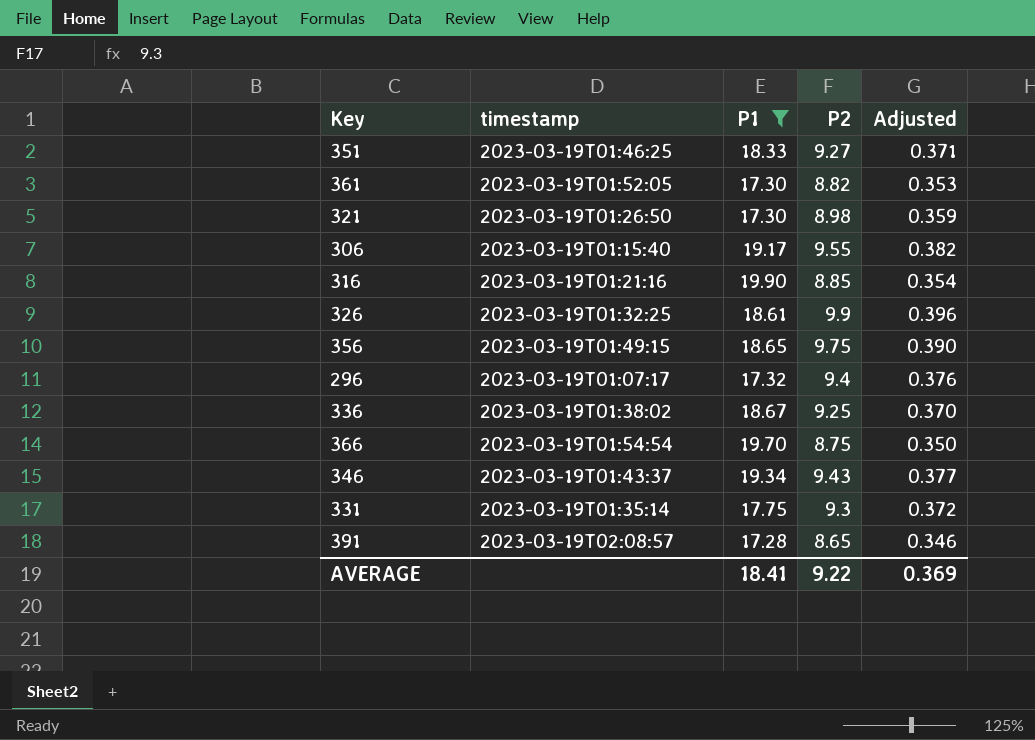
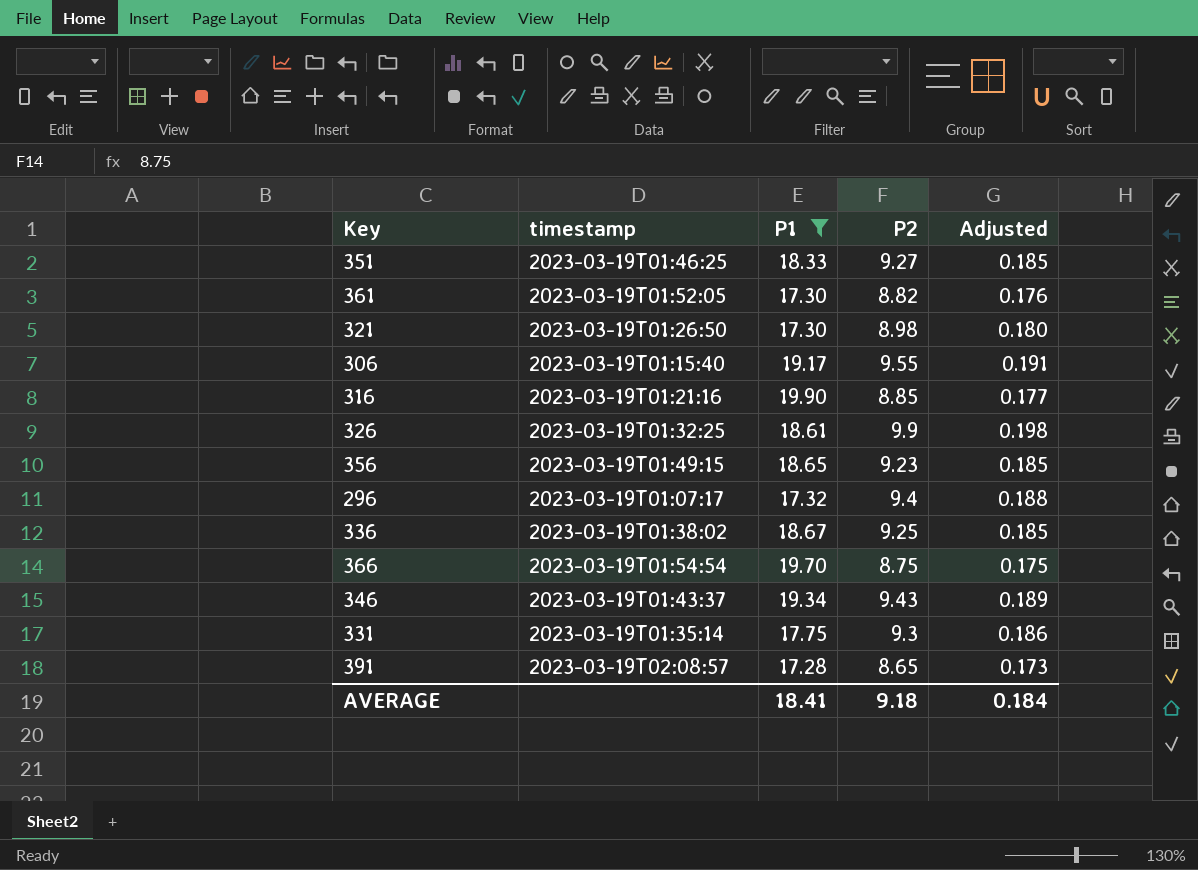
column Adjusted | formula: [P2] * 0.04 -> [P2] * 0.02
356 | P2: 9.75 -> 9.23
AVERAGE | P2: 9.22 -> 9.18
AVERAGE | Adjusted: 0.369 -> 0.184

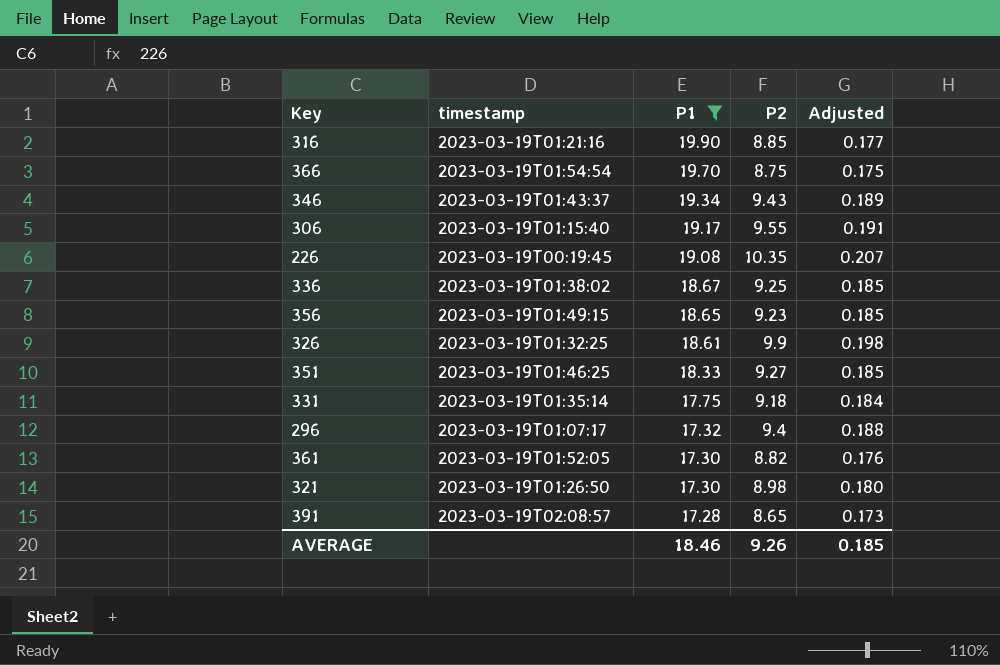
row order: none -> P1 descending
row 226: none -> 2023-03-19T00:19:45 | 19.08 | 10.35 | 0.207
331 | P2: 9.3 -> 9.18
331 | Adjusted: 0.186 -> 0.184
AVERAGE | P1: 18.41 -> 18.46
AVERAGE | P2: 9.18 -> 9.26
AVERAGE | Adjusted: 0.184 -> 0.185

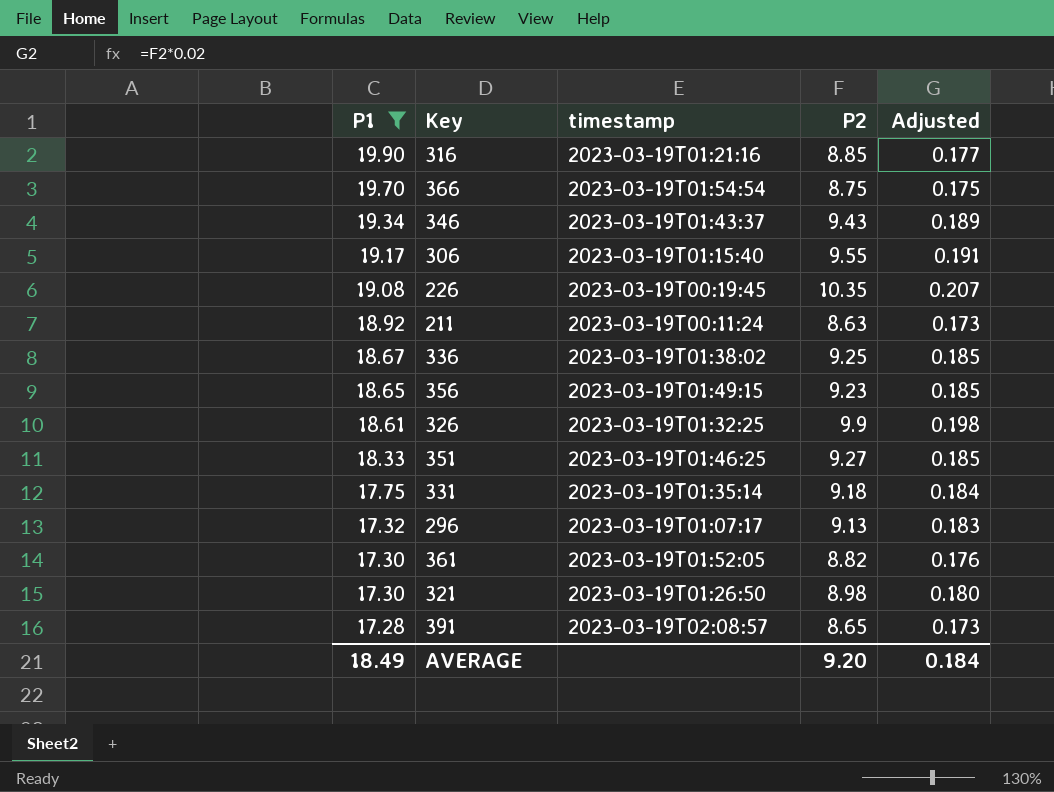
column P1 | position: 3 -> 1
row 211: none -> 18.92 | 2023-03-19T00:11:24 | 8.63 | 0.173
296 | P2: 9.4 -> 9.13
296 | Adjusted: 0.188 -> 0.183
AVERAGE | P1: 18.46 -> 18.49
AVERAGE | P2: 9.26 -> 9.20
AVERAGE | Adjusted: 0.185 -> 0.184

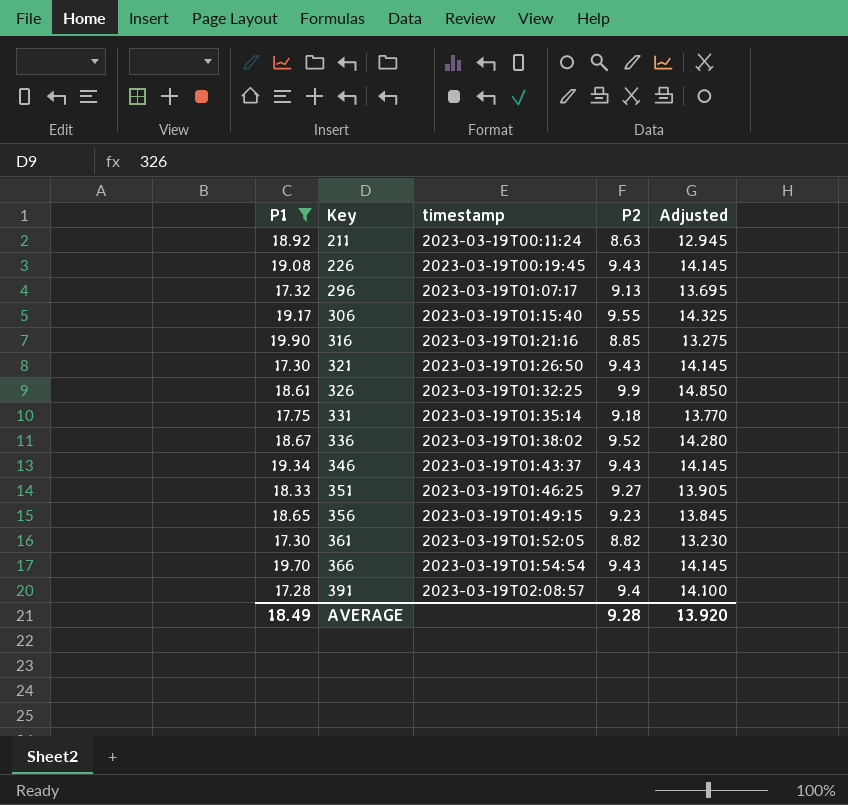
row order: P1 descending -> Key ascending
column Adjusted | formula: [P2] * 0.02 -> [P2] * 1.5
226 | P2: 10.35 -> 9.43
321 | P2: 8.98 -> 9.43
336 | P2: 9.25 -> 9.52
366 | P2: 8.75 -> 9.43
391 | P2: 8.65 -> 9.4
AVERAGE | P2: 9.20 -> 9.28
AVERAGE | Adjusted: 0.184 -> 13.920

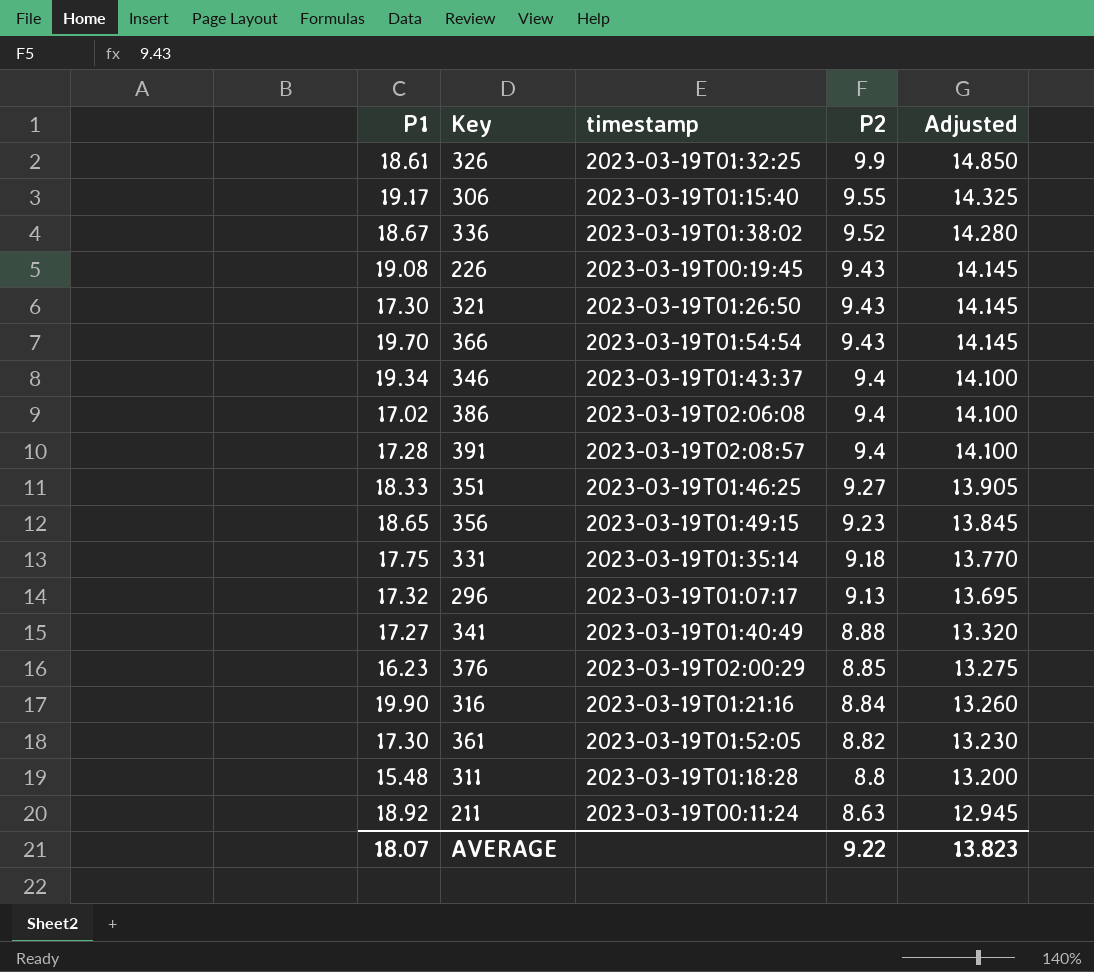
filter: P1 >= 17.28 -> none
row order: Key ascending -> P2 descending
346 | P2: 9.43 -> 9.4
346 | Adjusted: 14.145 -> 14.100
316 | P2: 8.85 -> 8.84
316 | Adjusted: 13.275 -> 13.260
AVERAGE | P1: 18.49 -> 18.07
AVERAGE | P2: 9.28 -> 9.22
AVERAGE | Adjusted: 13.920 -> 13.823

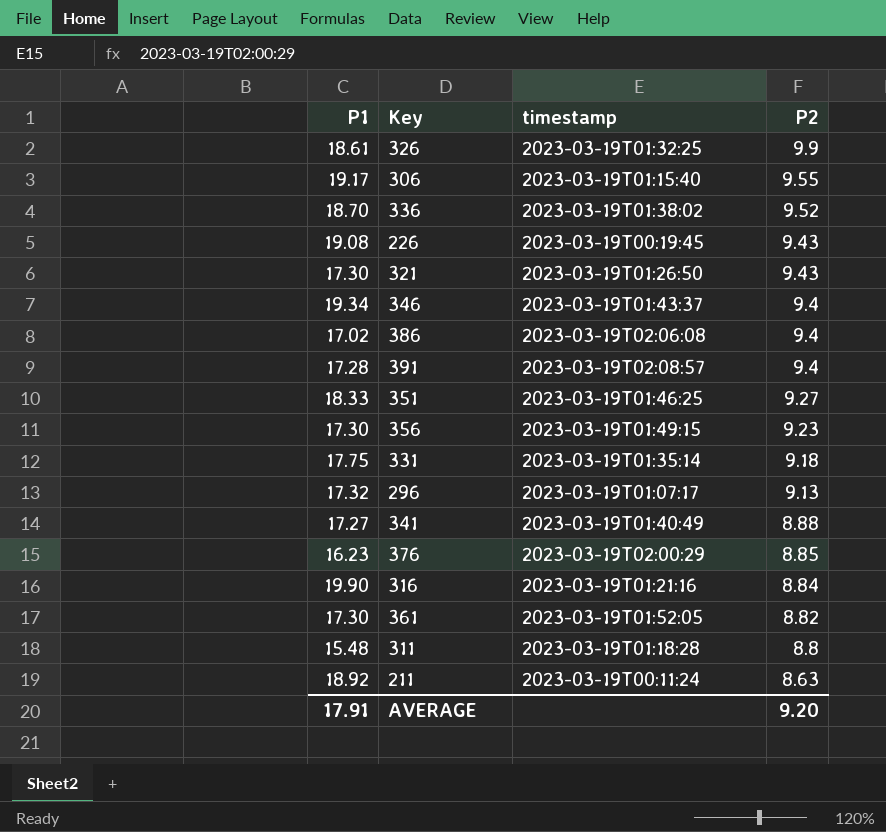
column Adjusted | formula: [P2] * 1.5 -> none
row 366: 19.70 | 2023-03-19T01:54:54 | 9.43 | 14.145 -> none
336 | P1: 18.67 -> 18.70
356 | P1: 18.65 -> 17.30
AVERAGE | P1: 18.07 -> 17.91
AVERAGE | P2: 9.22 -> 9.20

